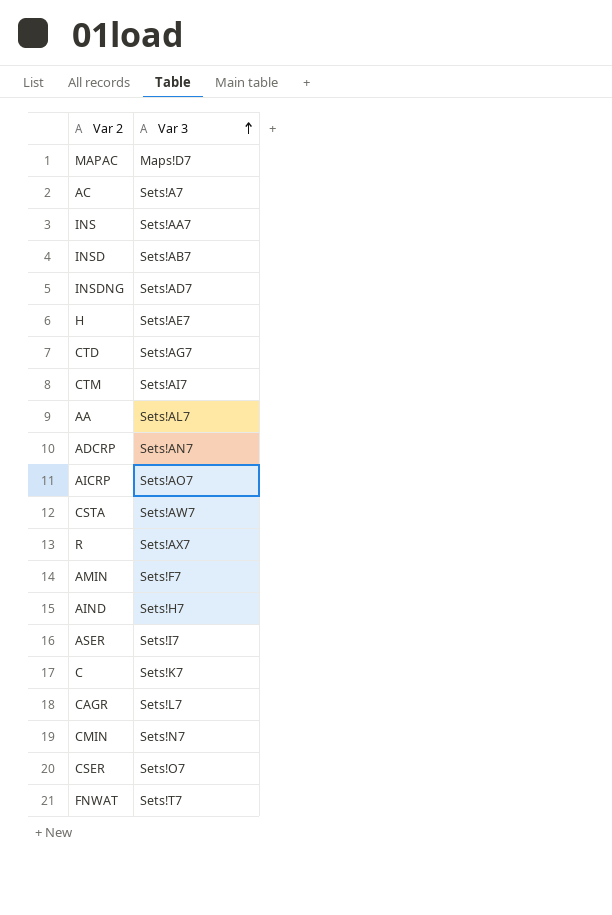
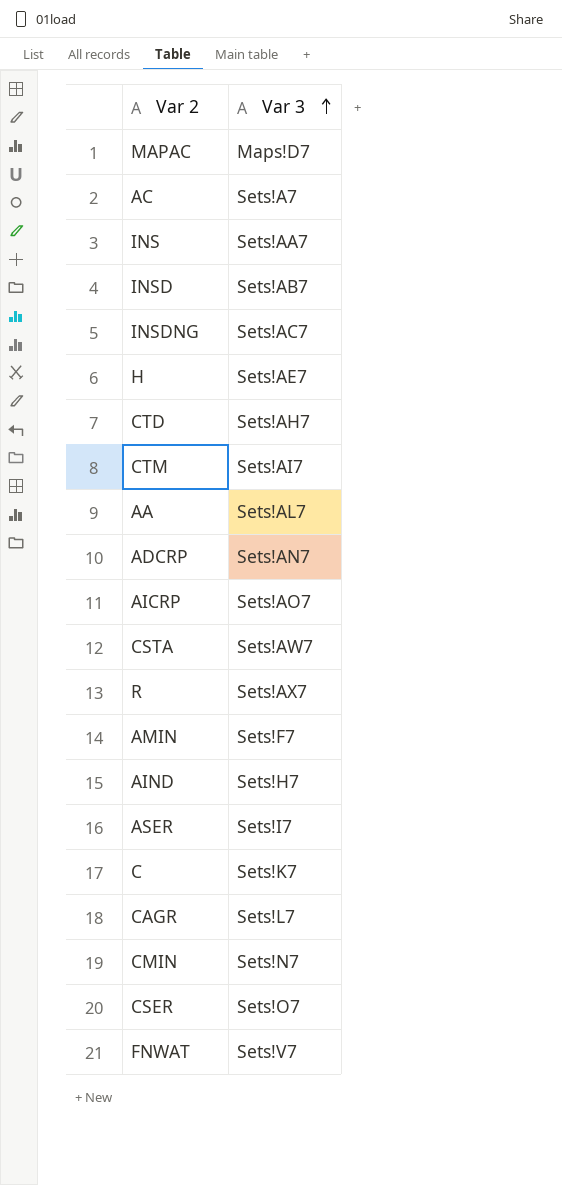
INSDNG | Var 3: Sets!AD7 -> Sets!AC7
CTD | Var 3: Sets!AG7 -> Sets!AH7
FNWAT | Var 3: Sets!T7 -> Sets!V7

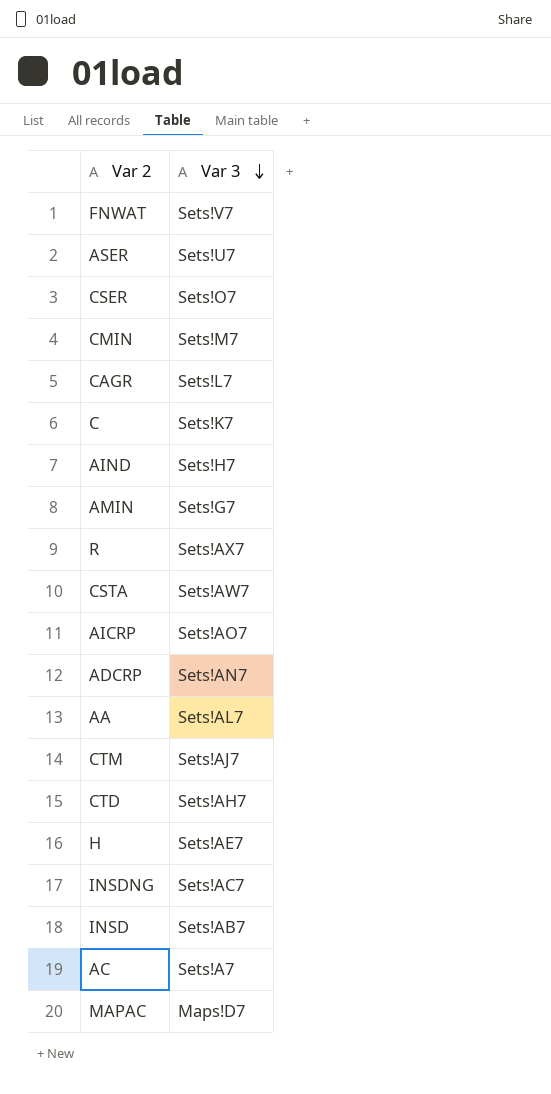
row order: Var 3 ascending -> Var 3 descending
row INS: Sets!AA7 -> none
ASER | Var 3: Sets!I7 -> Sets!U7
CMIN | Var 3: Sets!N7 -> Sets!M7
AMIN | Var 3: Sets!F7 -> Sets!G7
CTM | Var 3: Sets!AI7 -> Sets!AJ7

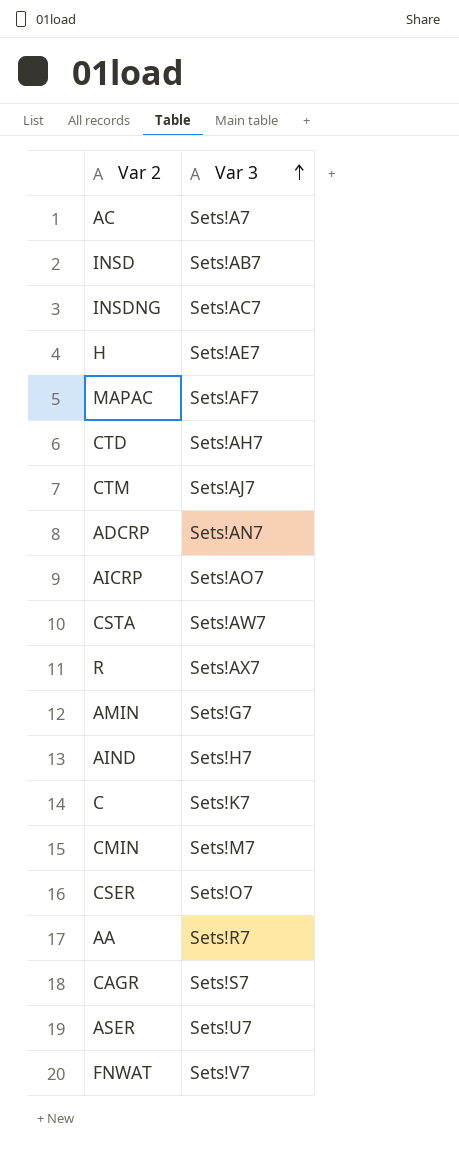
row order: Var 3 descending -> Var 3 ascending
MAPAC | Var 3: Maps!D7 -> Sets!AF7
AA | Var 3: Sets!AL7 -> Sets!R7
CAGR | Var 3: Sets!L7 -> Sets!S7

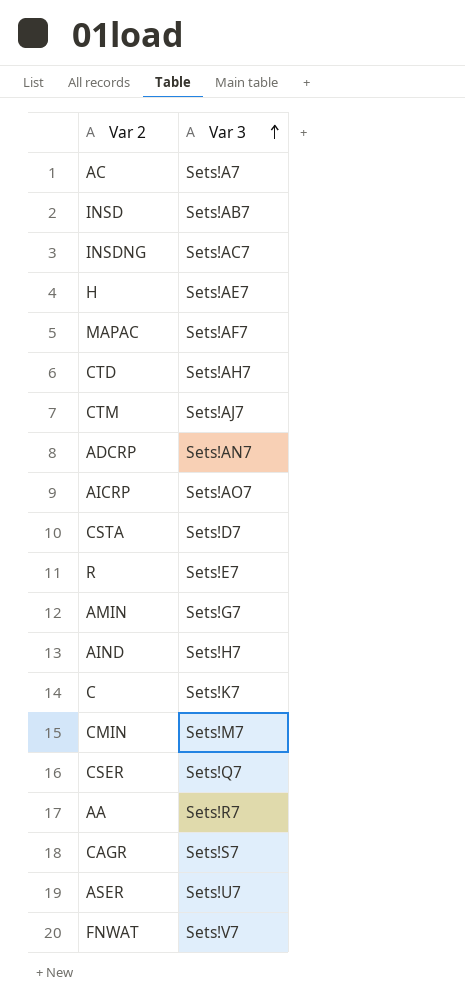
CSTA | Var 3: Sets!AW7 -> Sets!D7
R | Var 3: Sets!AX7 -> Sets!E7
CSER | Var 3: Sets!O7 -> Sets!Q7

